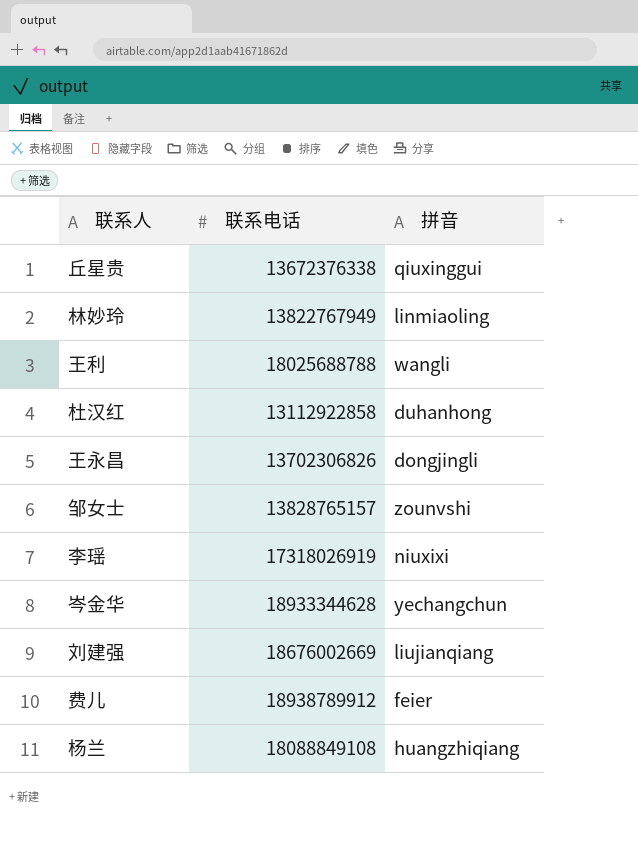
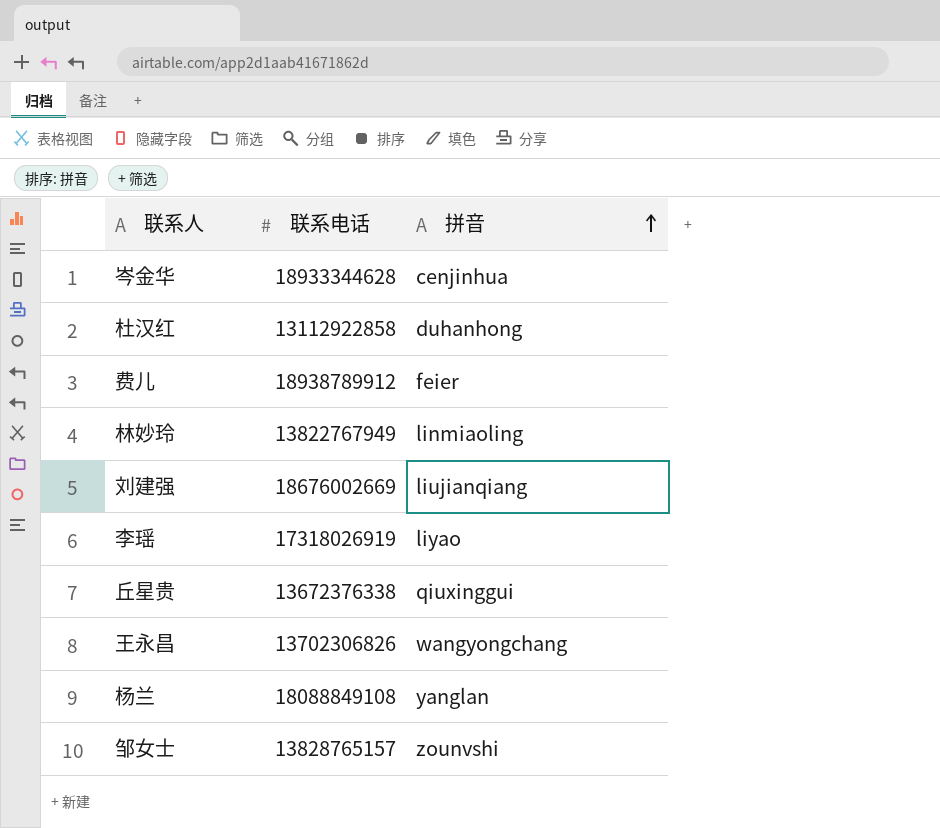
row order: none -> 拼音 ascending
row 王利: 18025688788 | wangli -> none
岑金华 | 拼音: yechangchun -> cenjinhua
李瑶 | 拼音: niuxixi -> liyao
王永昌 | 拼音: dongjingli -> wangyongchang
杨兰 | 拼音: huangzhiqiang -> yanglan

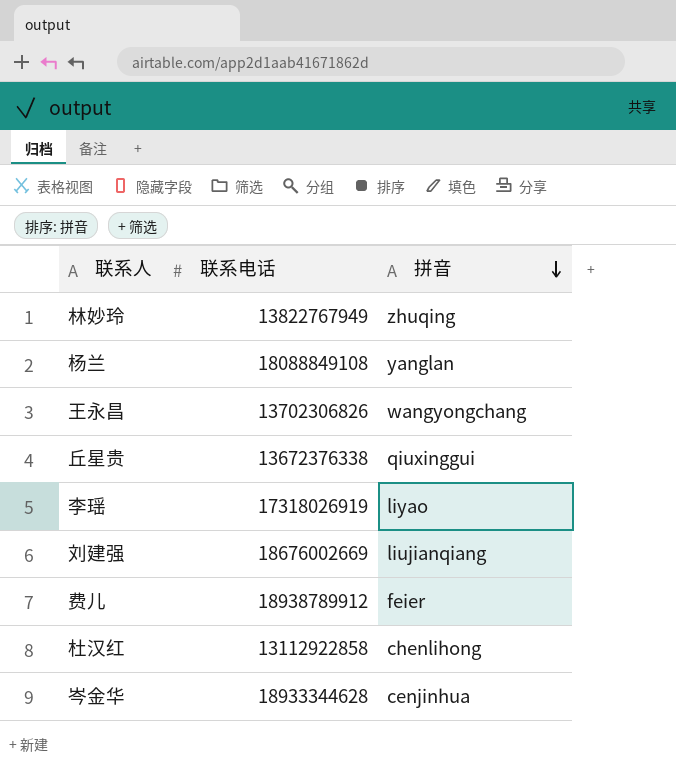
row order: 拼音 ascending -> 拼音 descending
row 邹女士: 13828765157 | zounvshi -> none
林妙玲 | 拼音: linmiaoling -> zhuqing
杜汉红 | 拼音: duhanhong -> chenlihong

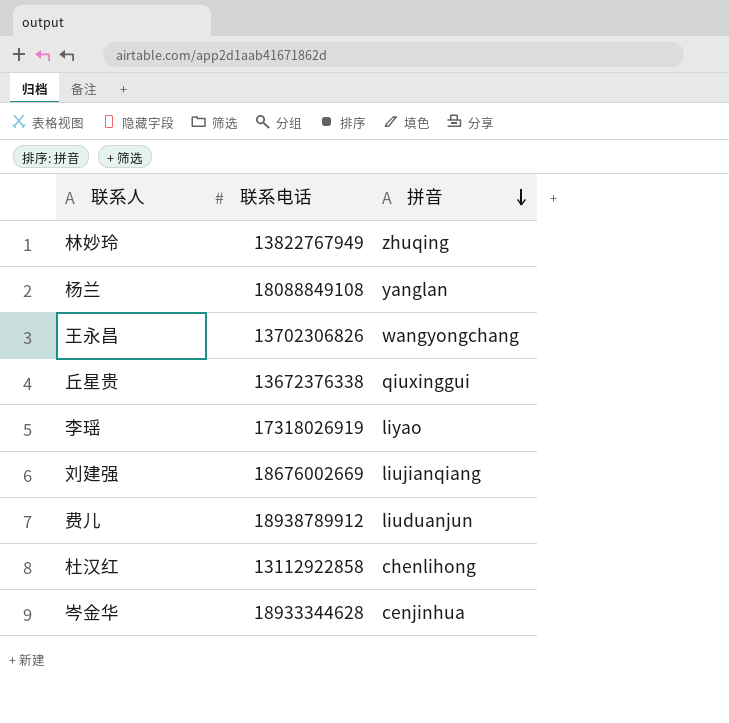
费儿 | 拼音: feier -> liuduanjun

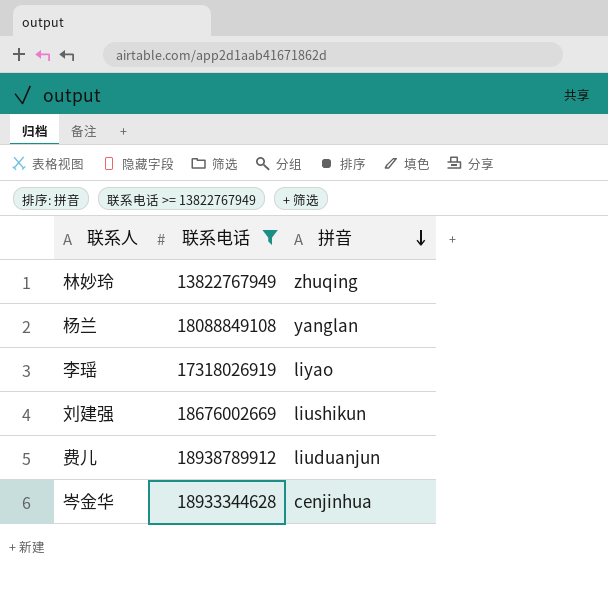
filter: none -> 联系电话 >= 13822767949
刘建强 | 拼音: liujianqiang -> liushikun

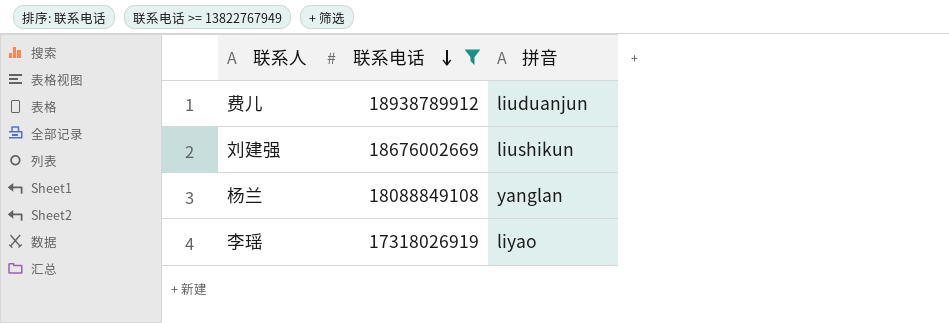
row order: 拼音 descending -> 联系电话 descending
row 林妙玲: 13822767949 | zhuqing -> none
row 岑金华: 18933344628 | cenjinhua -> none

